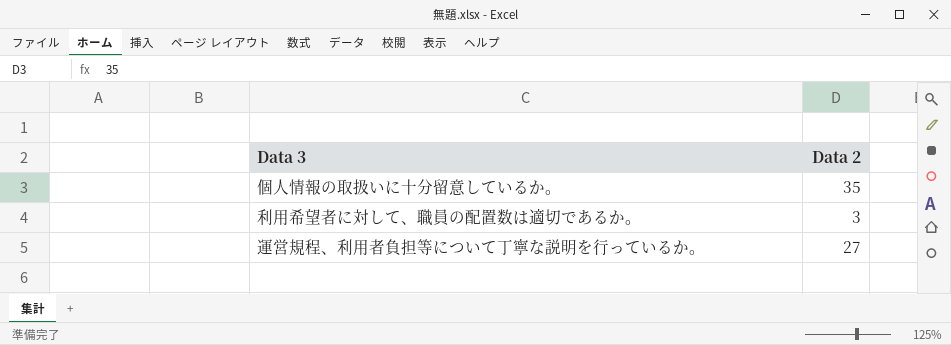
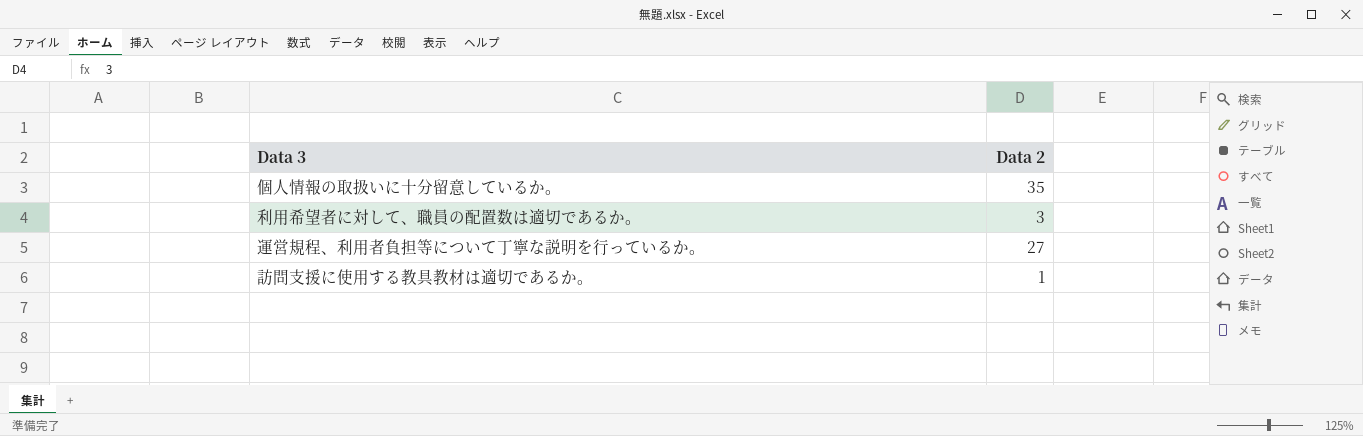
row 訪問支援に使用する教具教材は適切であるか。: none -> 1

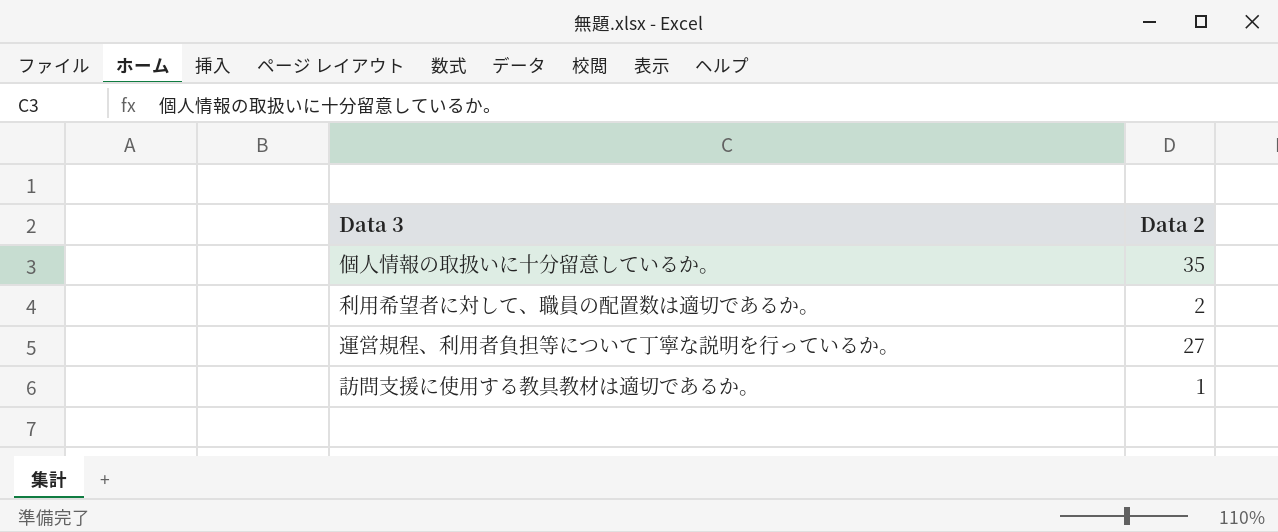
利用希望者に対して、職員の配置数は適切であるか。 | Data 2: 3 -> 2

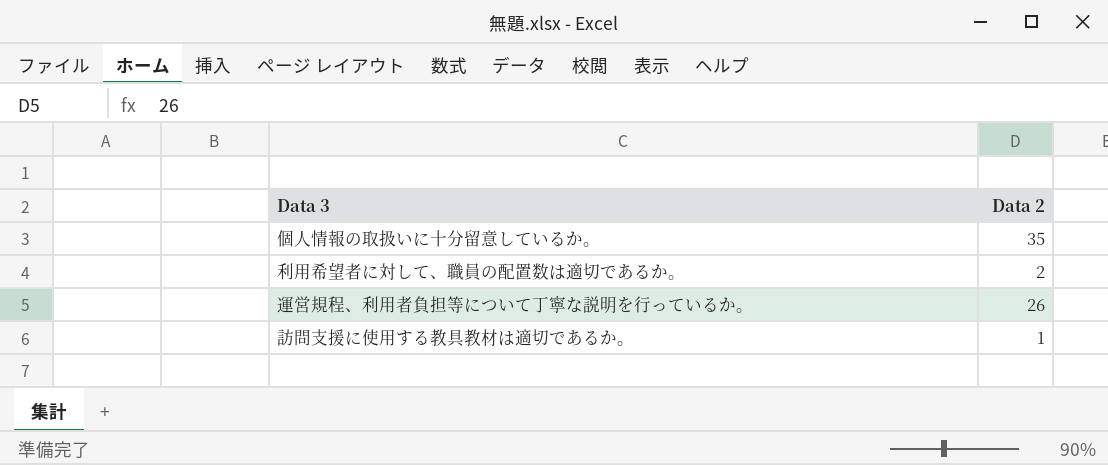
運営規程、利用者負担等について丁寧な説明を行っているか。 | Data 2: 27 -> 26

